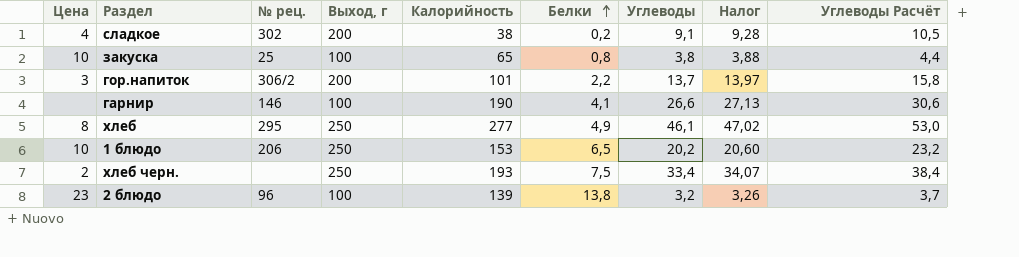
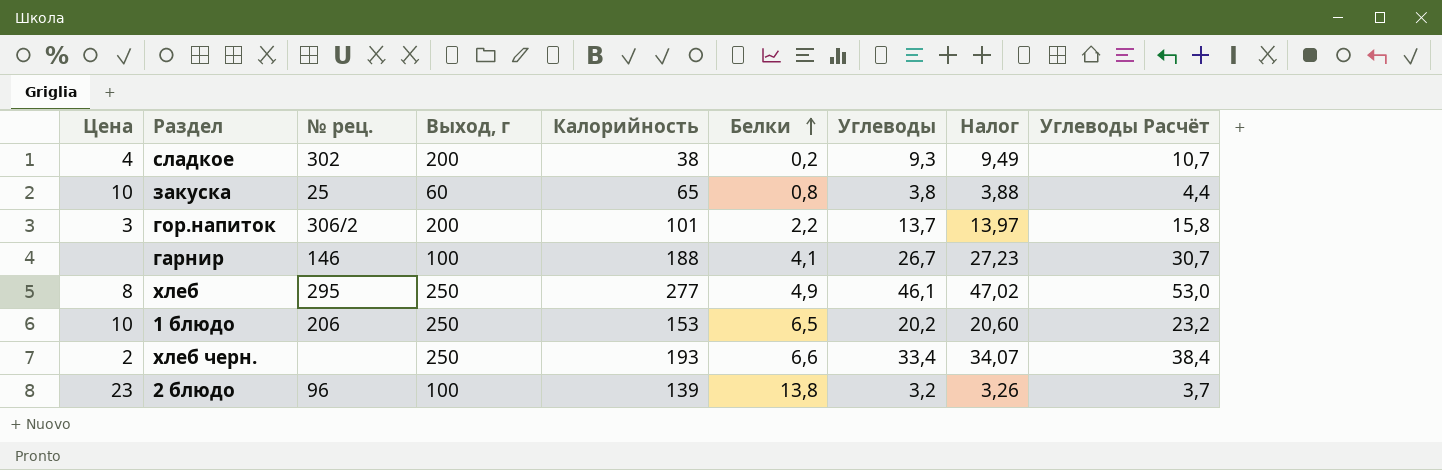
сладкое | Углеводы: 9,1 -> 9,3
сладкое | Налог: 9,28 -> 9,49
сладкое | Углеводы Расчёт: 10,5 -> 10,7
закуска | Выход, г: 100 -> 60
гарнир | Калорийность: 190 -> 188
гарнир | Углеводы: 26,6 -> 26,7
гарнир | Налог: 27,13 -> 27,23
гарнир | Углеводы Расчёт: 30,6 -> 30,7
хлеб черн. | Белки: 7,5 -> 6,6

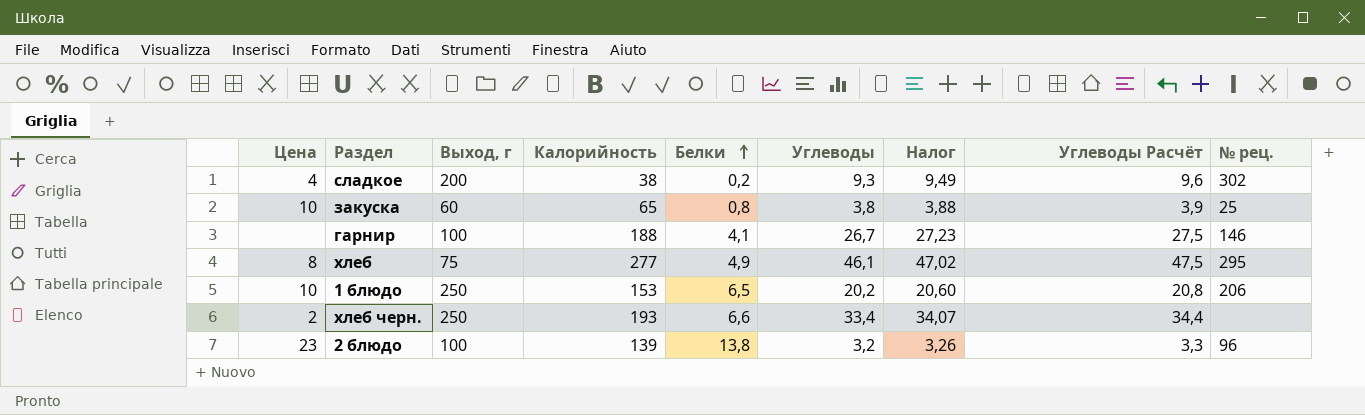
column Углеводы Расчёт | formula: [Углеводы] * 1,15 -> [Углеводы] * 1,03
column № рец. | position: 3 -> 9
row гор.напиток: 3 | 306/2 | 200 | 101 | 2,2 | 13,7 | 13,97 | 15,8 -> none
хлеб | Выход, г: 250 -> 75

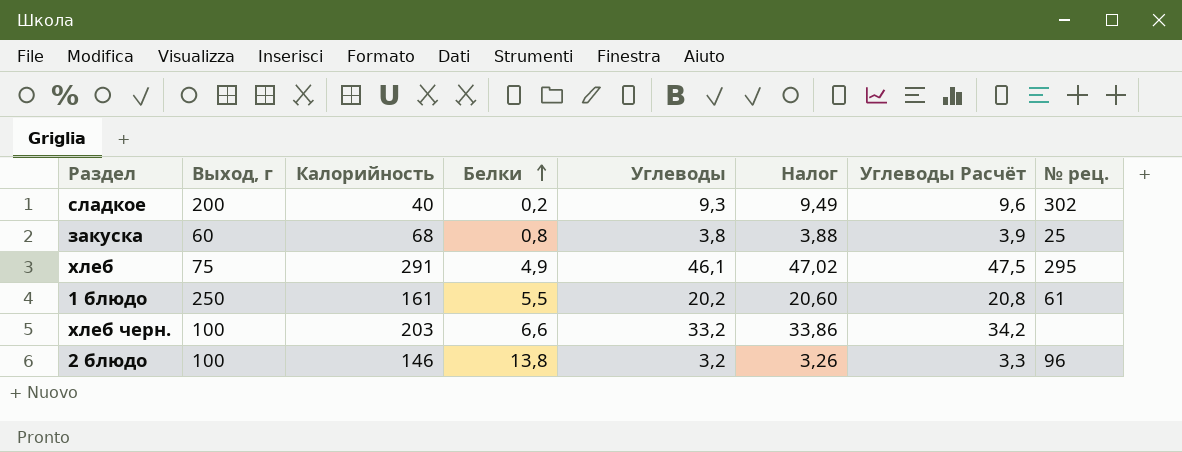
column Цена | position: 1 -> none
row гарнир: none | 100 | 188 | 4,1 | 26,7 | 27,23 | 27,5 | 146 -> none
сладкое | Калорийность: 38 -> 40
закуска | Калорийность: 65 -> 68
хлеб | Калорийность: 277 -> 291
1 блюдо | Калорийность: 153 -> 161
1 блюдо | Белки: 6,5 -> 5,5
1 блюдо | № рец.: 206 -> 61
хлеб черн. | Выход, г: 250 -> 100
хлеб черн. | Калорийность: 193 -> 203
хлеб черн. | Углеводы: 33,4 -> 33,2
хлеб черн. | Налог: 34,07 -> 33,86
хлеб черн. | Углеводы Расчёт: 34,4 -> 34,2
2 блюдо | Калорийность: 139 -> 146

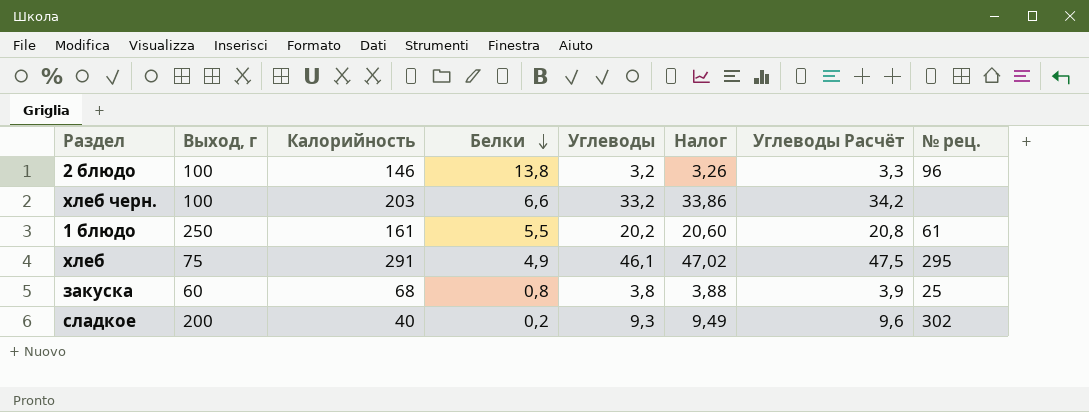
row order: Белки ascending -> Белки descending

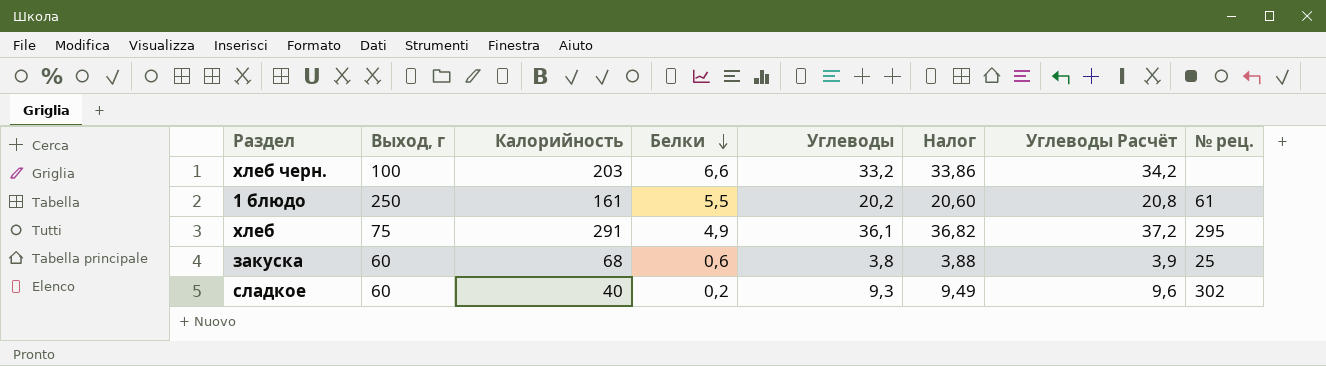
row 2 блюдо: 100 | 146 | 13,8 | 3,2 | 3,26 | 3,3 | 96 -> none
хлеб | Углеводы: 46,1 -> 36,1
хлеб | Налог: 47,02 -> 36,82
хлеб | Углеводы Расчёт: 47,5 -> 37,2
закуска | Белки: 0,8 -> 0,6
сладкое | Выход, г: 200 -> 60

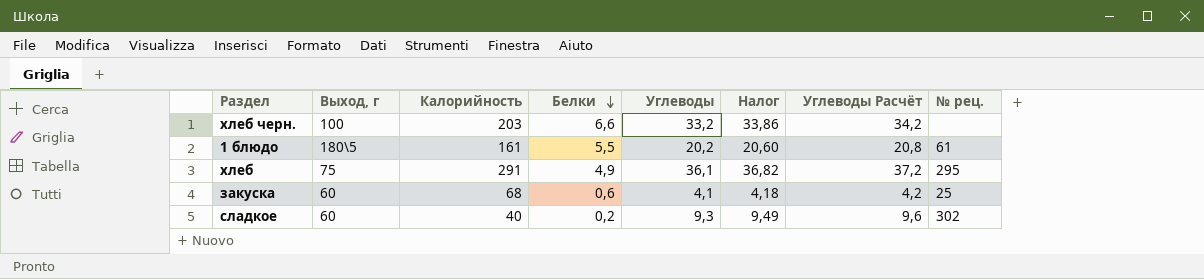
1 блюдо | Выход, г: 250 -> 180\5
закуска | Углеводы: 3,8 -> 4,1
закуска | Налог: 3,88 -> 4,18
закуска | Углеводы Расчёт: 3,9 -> 4,2

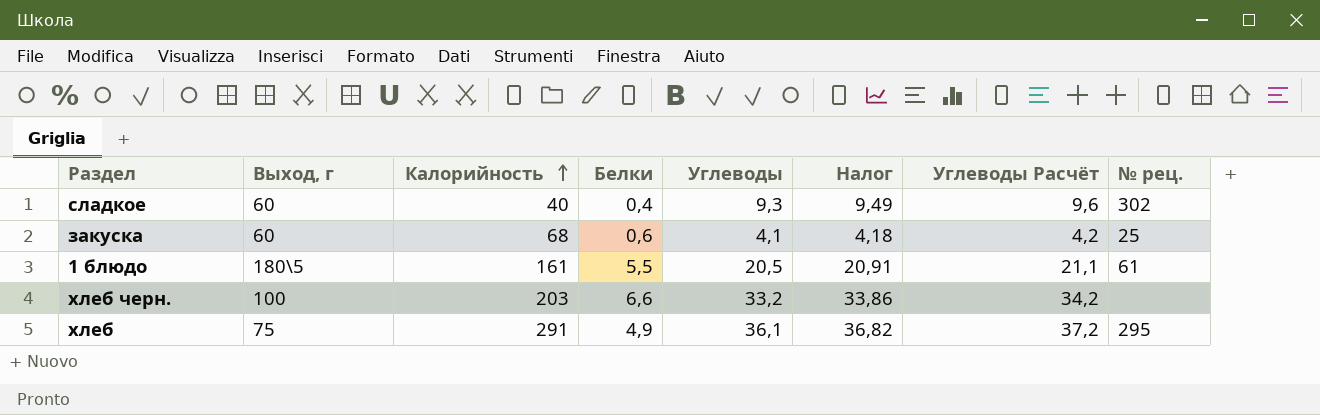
row order: Белки descending -> Калорийность ascending
сладкое | Белки: 0,2 -> 0,4
1 блюдо | Углеводы: 20,2 -> 20,5
1 блюдо | Налог: 20,60 -> 20,91
1 блюдо | Углеводы Расчёт: 20,8 -> 21,1

